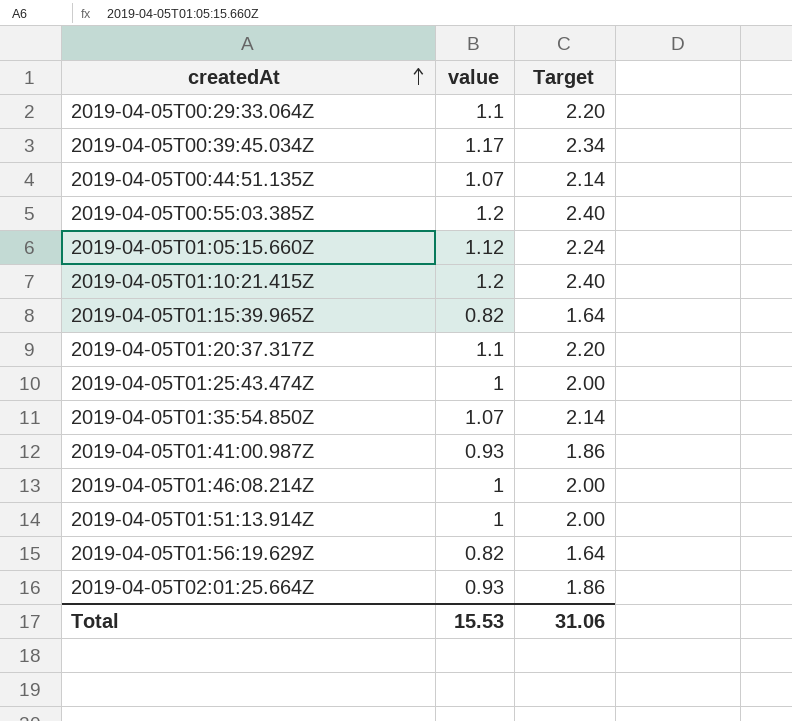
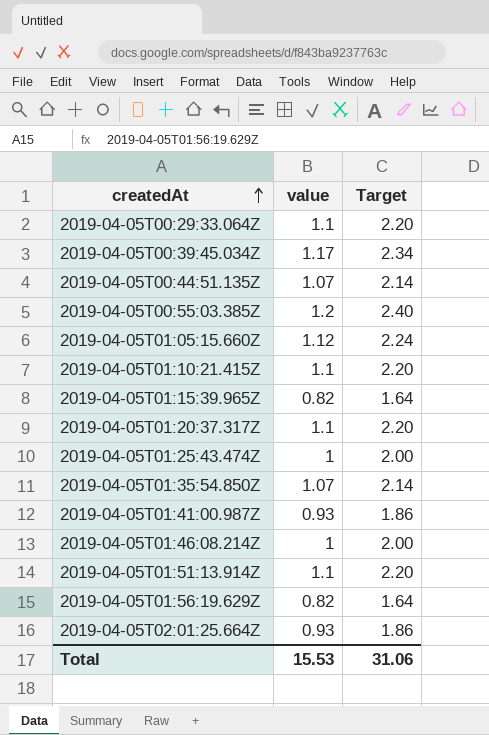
2019-04-05T01:10:21.415Z | value: 1.2 -> 1.1
2019-04-05T01:10:21.415Z | Target: 2.40 -> 2.20
2019-04-05T01:51:13.914Z | value: 1 -> 1.1
2019-04-05T01:51:13.914Z | Target: 2.00 -> 2.20

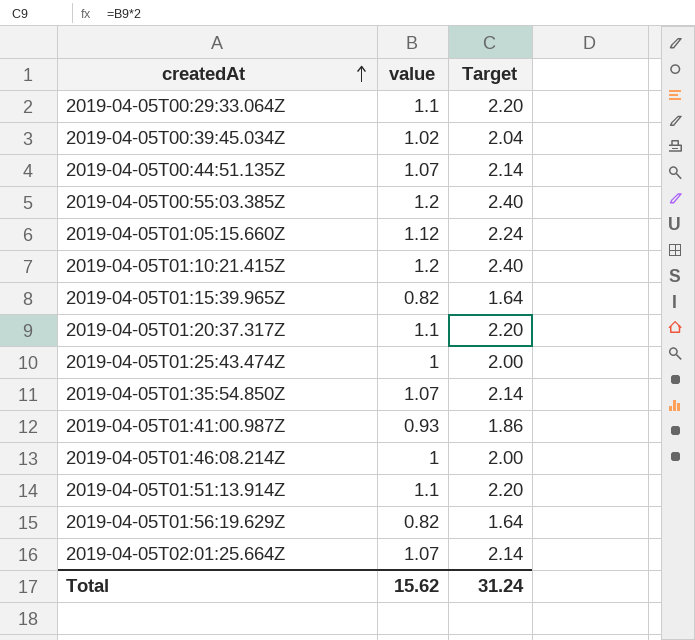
2019-04-05T00:39:45.034Z | value: 1.17 -> 1.02
2019-04-05T00:39:45.034Z | Target: 2.34 -> 2.04
2019-04-05T01:10:21.415Z | value: 1.1 -> 1.2
2019-04-05T01:10:21.415Z | Target: 2.20 -> 2.40
2019-04-05T02:01:25.664Z | value: 0.93 -> 1.07
2019-04-05T02:01:25.664Z | Target: 1.86 -> 2.14
Total | value: 15.53 -> 15.62
Total | Target: 31.06 -> 31.24

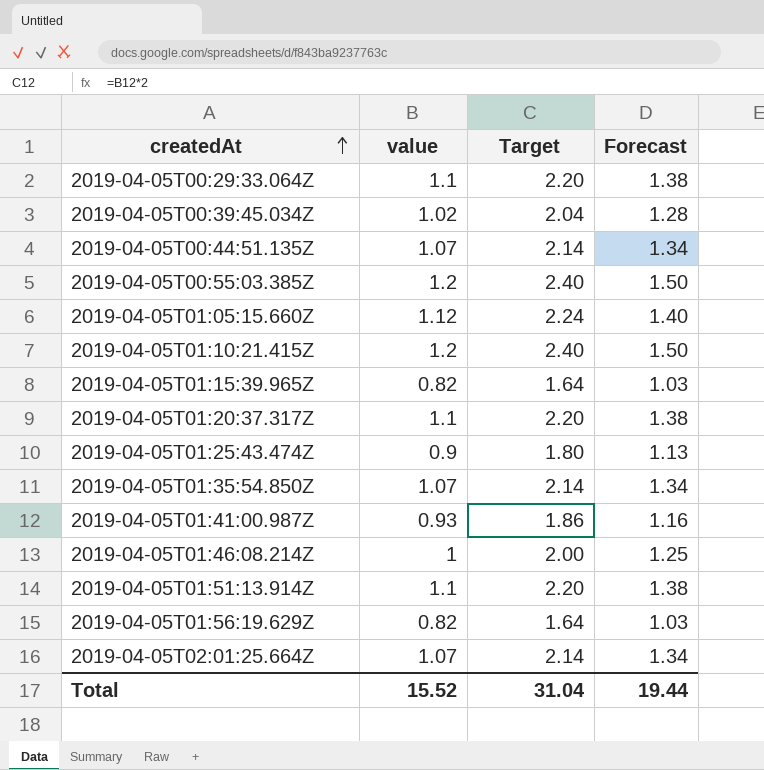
column Forecast | formula: none -> [value] * 1.25
2019-04-05T01:25:43.474Z | value: 1 -> 0.9
2019-04-05T01:25:43.474Z | Target: 2.00 -> 1.80
Total | value: 15.62 -> 15.52
Total | Target: 31.24 -> 31.04

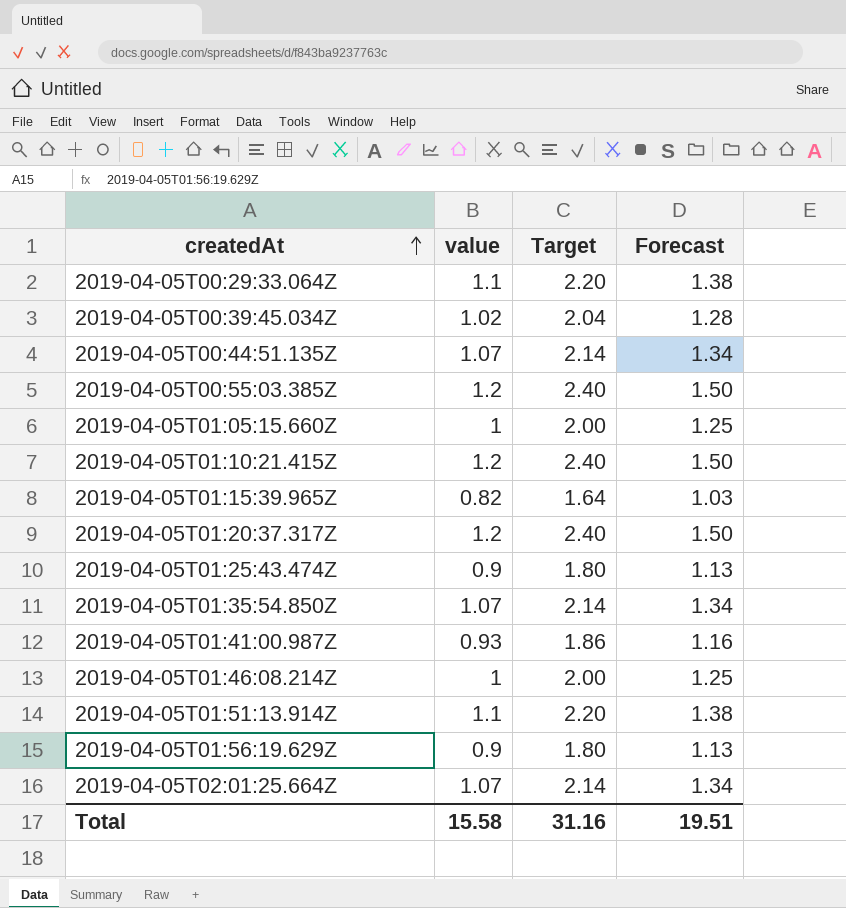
2019-04-05T01:05:15.660Z | value: 1.12 -> 1
2019-04-05T01:05:15.660Z | Target: 2.24 -> 2.00
2019-04-05T01:05:15.660Z | Forecast: 1.40 -> 1.25
2019-04-05T01:20:37.317Z | value: 1.1 -> 1.2
2019-04-05T01:20:37.317Z | Target: 2.20 -> 2.40
2019-04-05T01:20:37.317Z | Forecast: 1.38 -> 1.50
2019-04-05T01:56:19.629Z | value: 0.82 -> 0.9
2019-04-05T01:56:19.629Z | Target: 1.64 -> 1.80
2019-04-05T01:56:19.629Z | Forecast: 1.03 -> 1.13
Total | value: 15.52 -> 15.58
Total | Target: 31.04 -> 31.16
Total | Forecast: 19.44 -> 19.51

